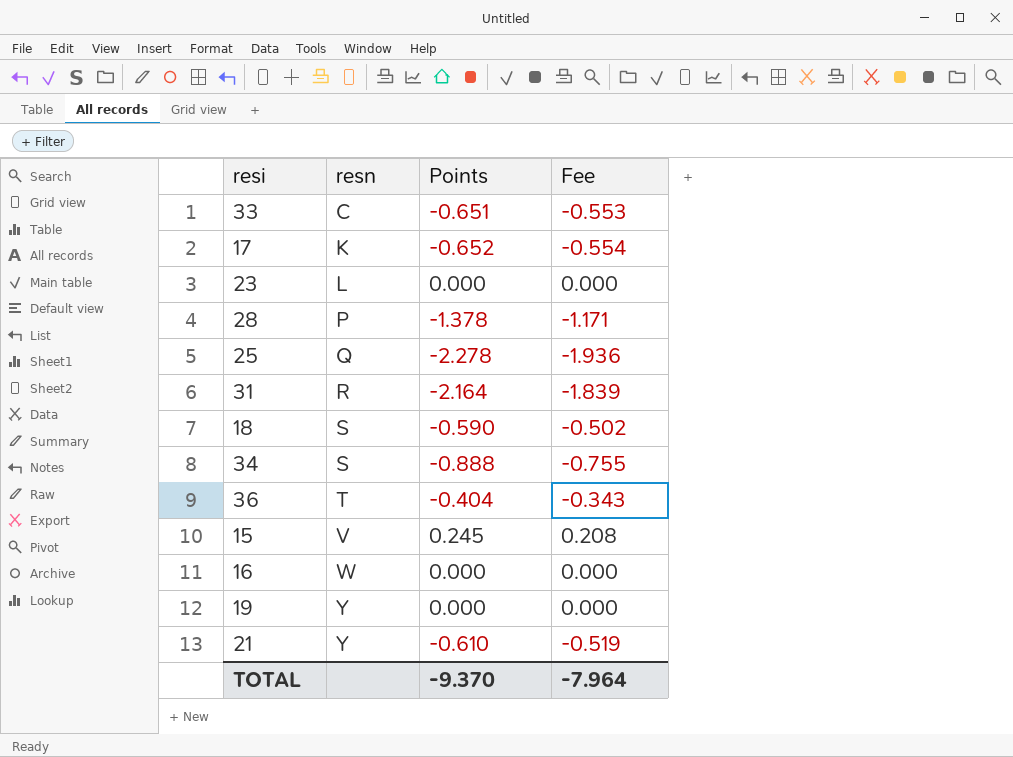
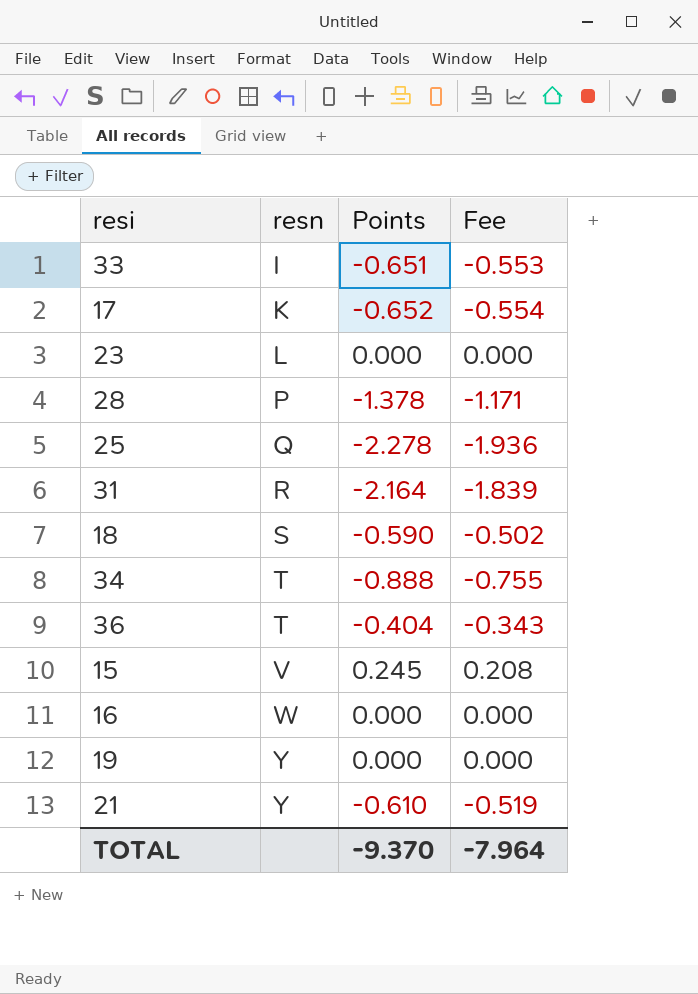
33 | resn: C -> I
34 | resn: S -> T

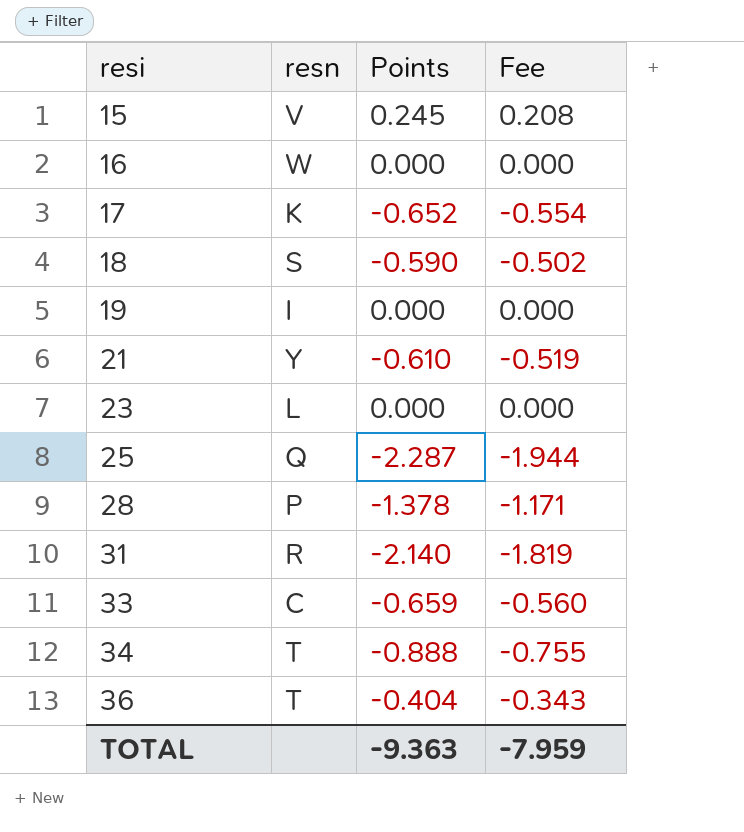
row order: resn ascending -> resi ascending
19 | resn: Y -> I
25 | Points: -2.278 -> -2.287
25 | Fee: -1.936 -> -1.944
31 | Points: -2.164 -> -2.140
31 | Fee: -1.839 -> -1.819
33 | resn: I -> C
33 | Points: -0.651 -> -0.659
33 | Fee: -0.553 -> -0.560
TOTAL | Points: -9.370 -> -9.363
TOTAL | Fee: -7.964 -> -7.959

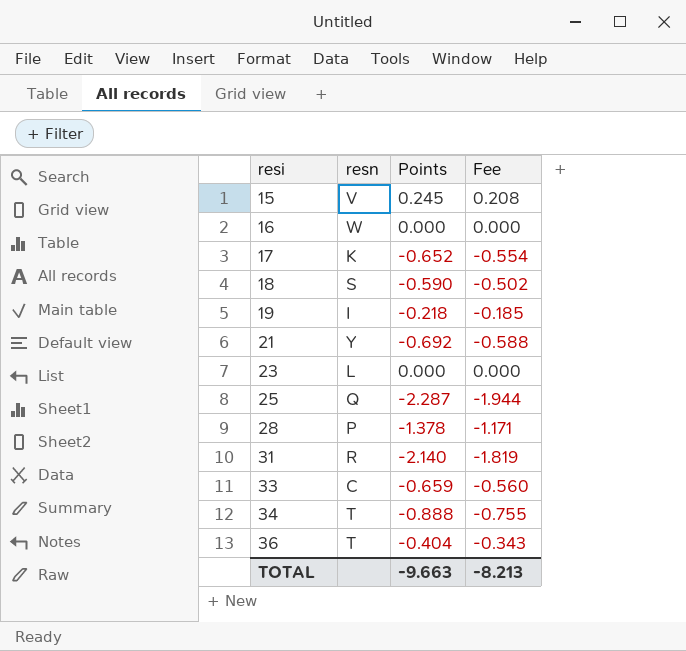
19 | Points: 0.000 -> -0.218
19 | Fee: 0.000 -> -0.185
21 | Points: -0.610 -> -0.692
21 | Fee: -0.519 -> -0.588
TOTAL | Points: -9.363 -> -9.663
TOTAL | Fee: -7.959 -> -8.213

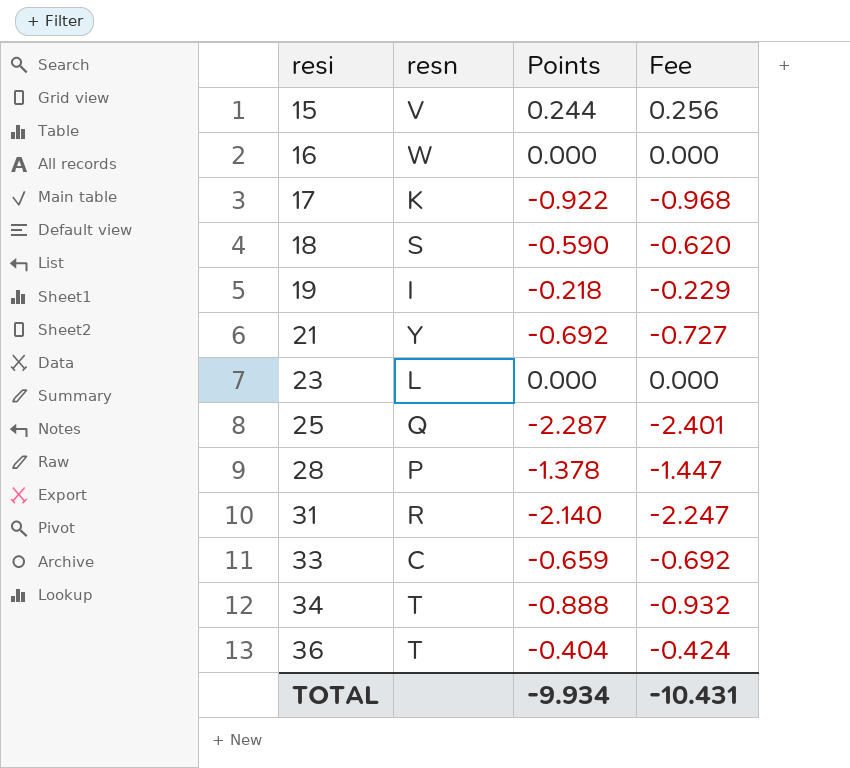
column Fee | formula: [Points] * 0.85 -> [Points] * 1.05
15 | Points: 0.245 -> 0.244
17 | Points: -0.652 -> -0.922
TOTAL | Points: -9.663 -> -9.934
TOTAL | Fee: -8.213 -> -10.431

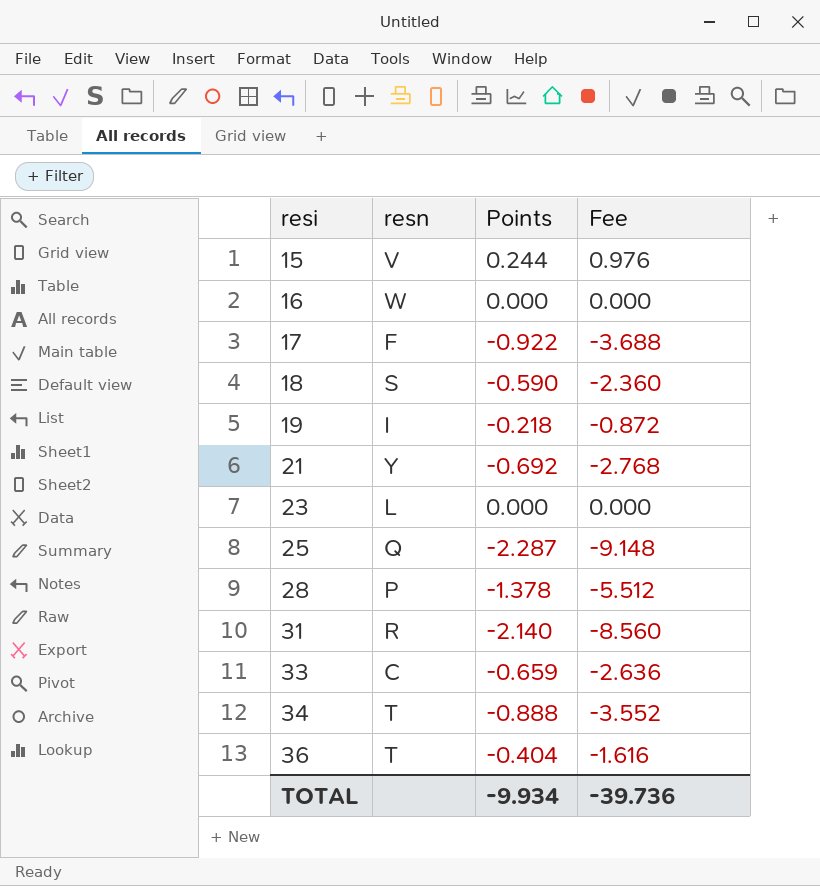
column Fee | formula: [Points] * 1.05 -> [Points] * 4
17 | resn: K -> F
TOTAL | Fee: -10.431 -> -39.736

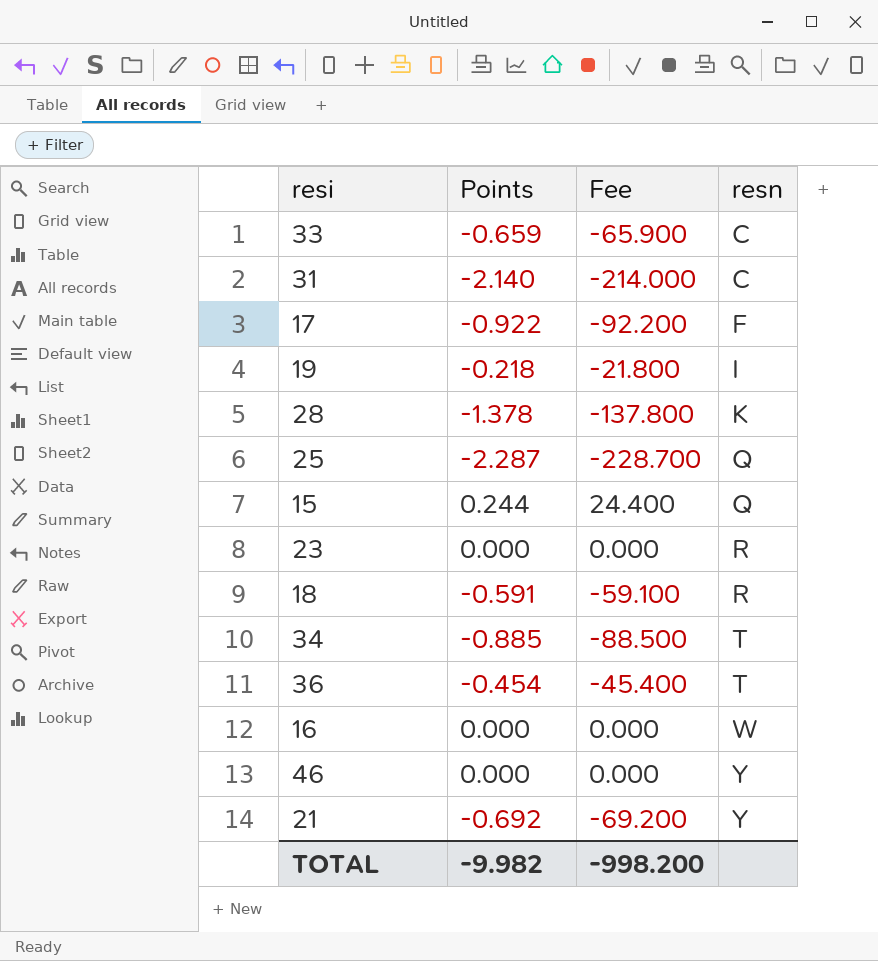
row order: resi ascending -> resn ascending
column Fee | formula: [Points] * 4 -> [Points] * 100
column resn | position: 2 -> 4
31 | resn: R -> C
28 | resn: P -> K
15 | resn: V -> Q
23 | resn: L -> R
18 | Points: -0.590 -> -0.591
18 | resn: S -> R
34 | Points: -0.888 -> -0.885
36 | Points: -0.404 -> -0.454
row 46: none -> 0.000 | 0.000 | Y
TOTAL | Points: -9.934 -> -9.982
TOTAL | Fee: -39.736 -> -998.200

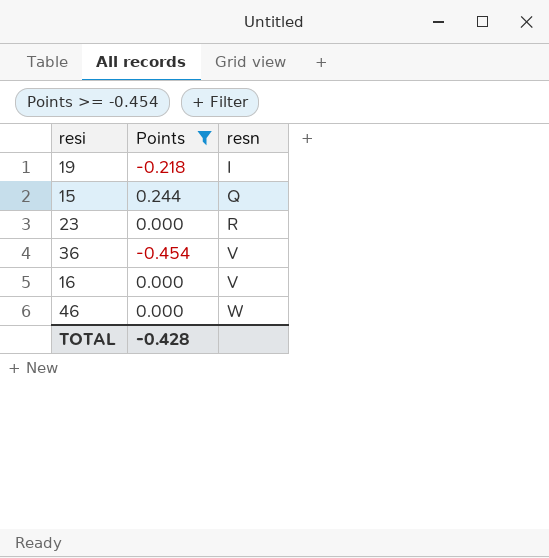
filter: none -> Points >= -0.454
column Fee | formula: [Points] * 100 -> none
36 | resn: T -> V
16 | resn: W -> V
46 | resn: Y -> W
TOTAL | Points: -9.982 -> -0.428

